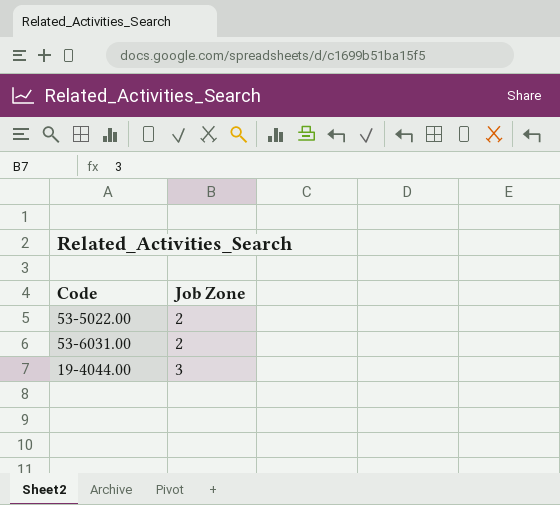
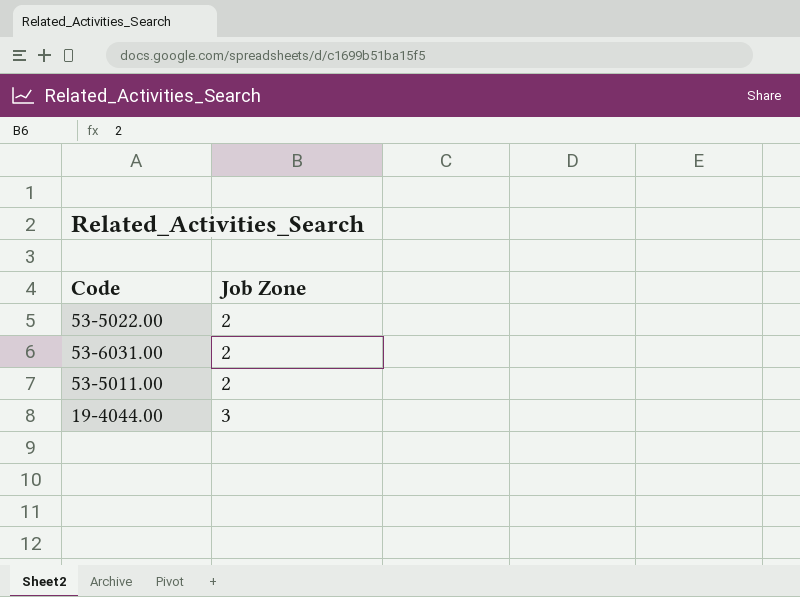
row 53-5011.00: none -> 2

